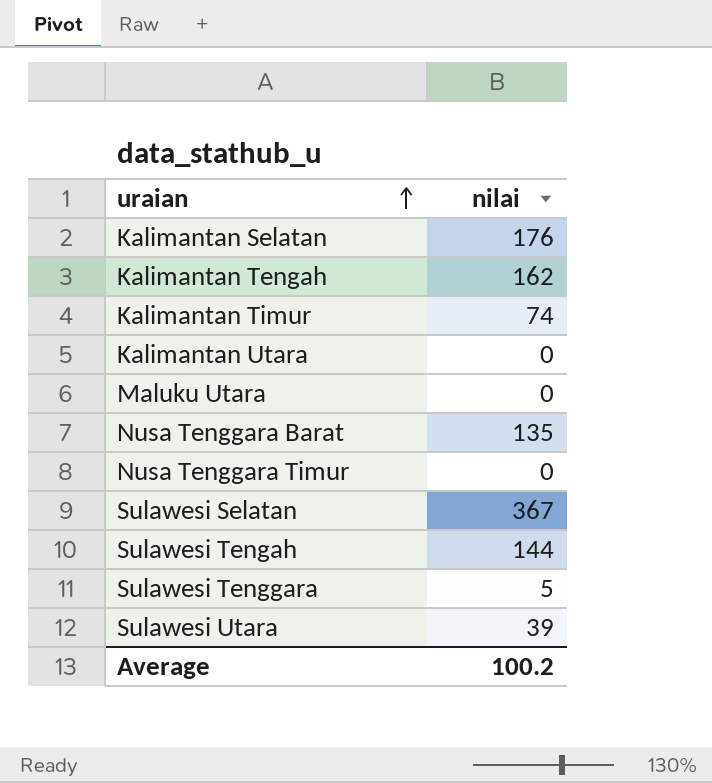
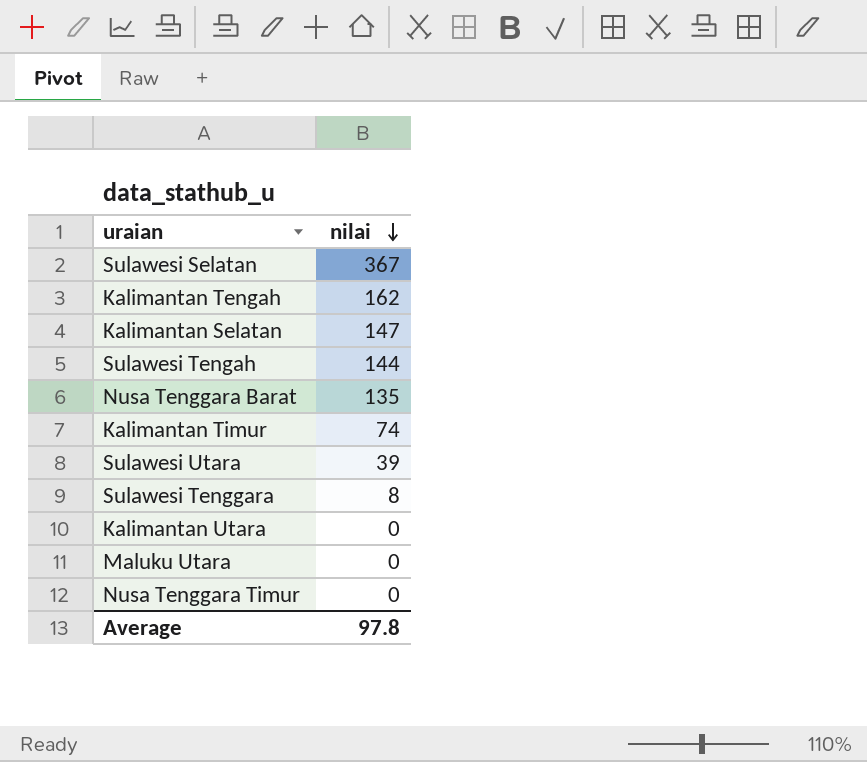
row order: uraian ascending -> nilai descending
Kalimantan Selatan | nilai: 176 -> 147
Sulawesi Tenggara | nilai: 5 -> 8
Average | nilai: 100.2 -> 97.8

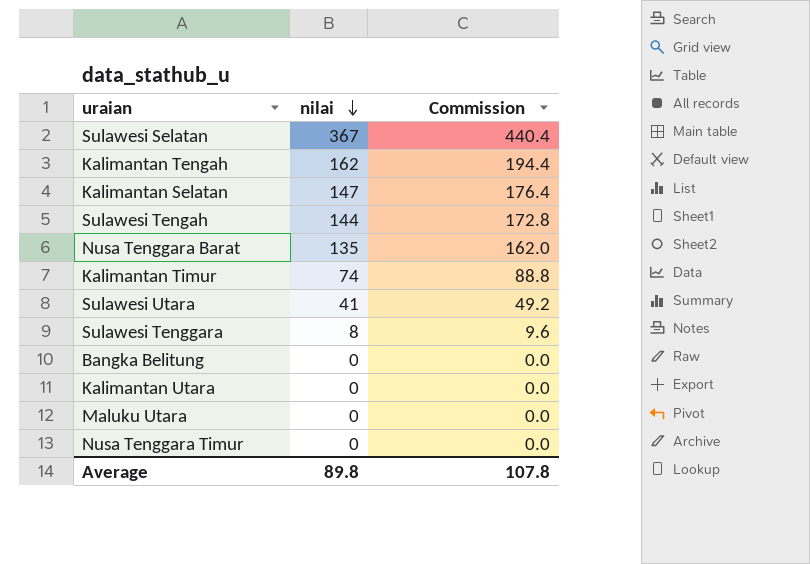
column Commission | formula: none -> [nilai] * 1.2
Sulawesi Utara | nilai: 39 -> 41
row Bangka Belitung: none -> 0 | 0.0
Average | nilai: 97.8 -> 89.8

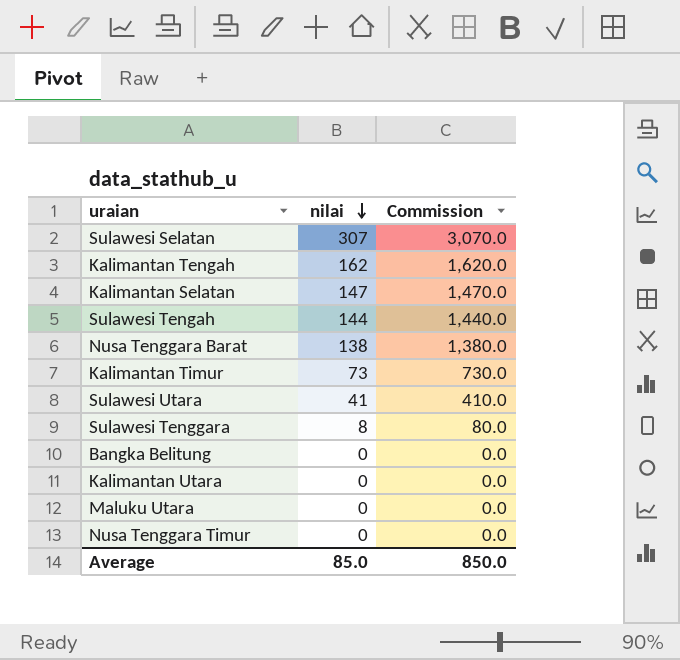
column Commission | formula: [nilai] * 1.2 -> [nilai] * 10
Sulawesi Selatan | nilai: 367 -> 307
Nusa Tenggara Barat | nilai: 135 -> 138
Kalimantan Timur | nilai: 74 -> 73
Average | nilai: 89.8 -> 85.0
Average | Commission: 107.8 -> 850.0

